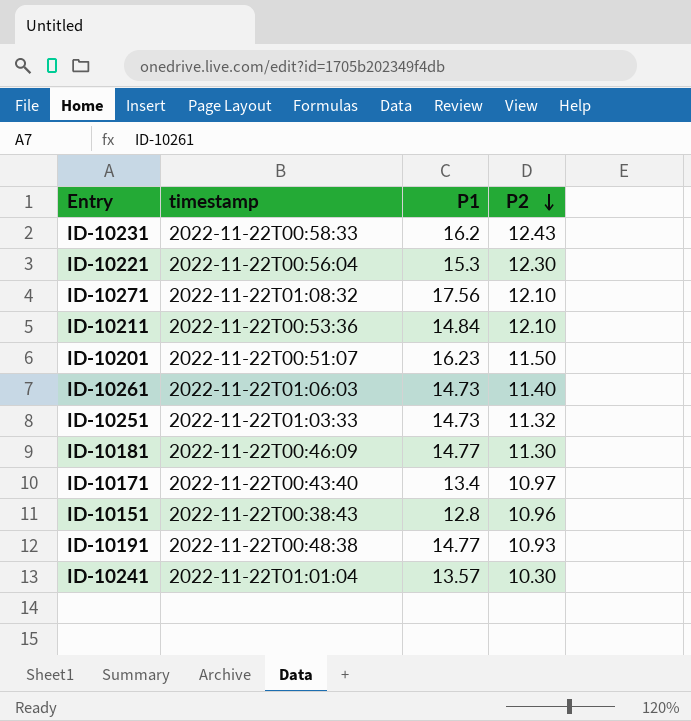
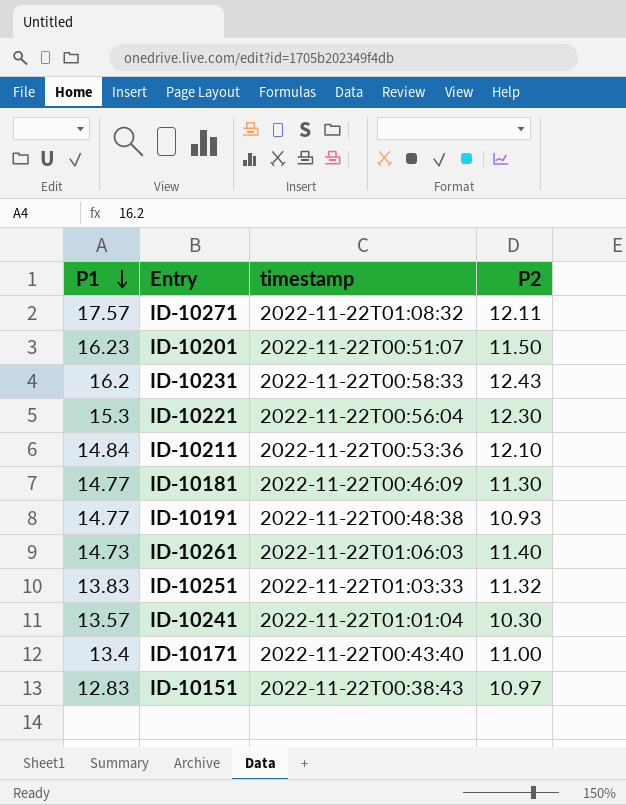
row order: P2 descending -> P1 descending
column P1 | position: 3 -> 1
ID-10271 | P1: 17.56 -> 17.57
ID-10271 | P2: 12.10 -> 12.11
ID-10251 | P1: 14.73 -> 13.83
ID-10171 | P2: 10.97 -> 11.00
ID-10151 | P1: 12.8 -> 12.83
ID-10151 | P2: 10.96 -> 10.97

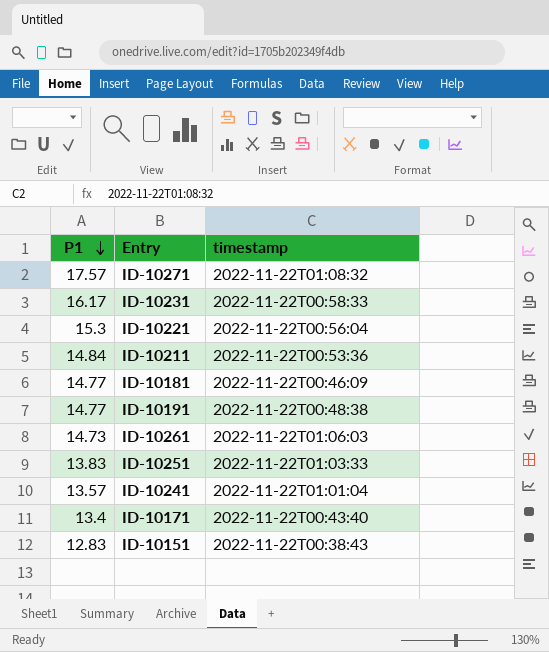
column P2 | position: 4 -> none
row ID-10201: 16.23 | 2022-11-22T00:51:07 | 11.50 -> none
ID-10231 | P1: 16.2 -> 16.17

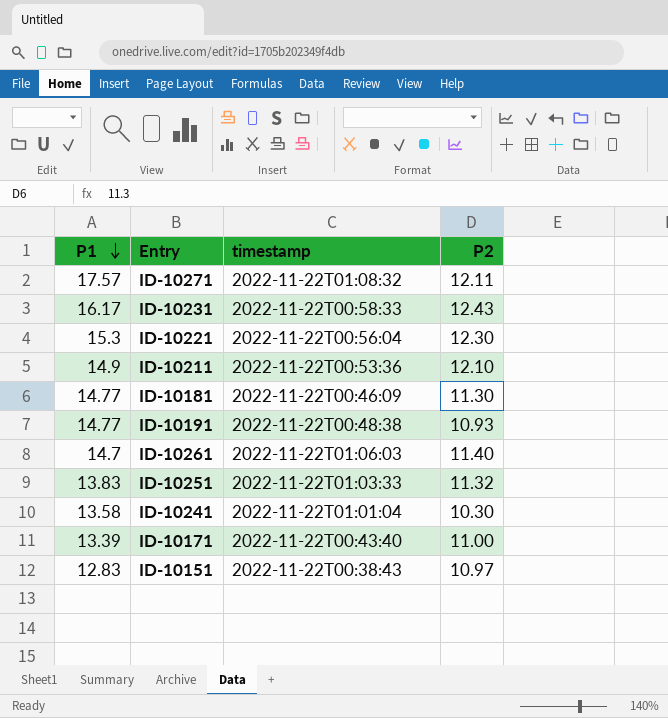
column P2 | position: none -> 4
ID-10211 | P1: 14.84 -> 14.9
ID-10261 | P1: 14.73 -> 14.7
ID-10241 | P1: 13.57 -> 13.58
ID-10171 | P1: 13.4 -> 13.39

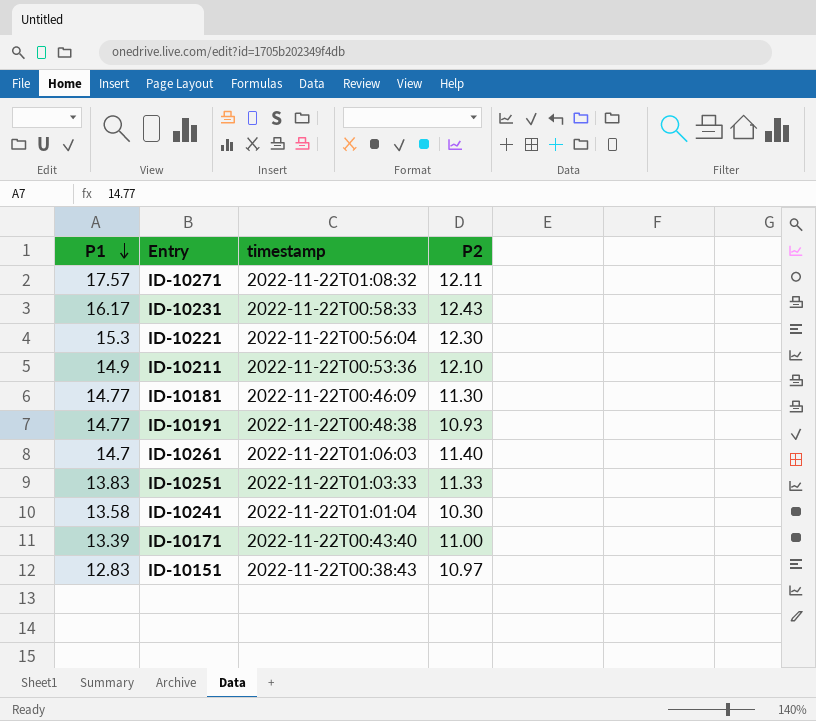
ID-10251 | P2: 11.32 -> 11.33

